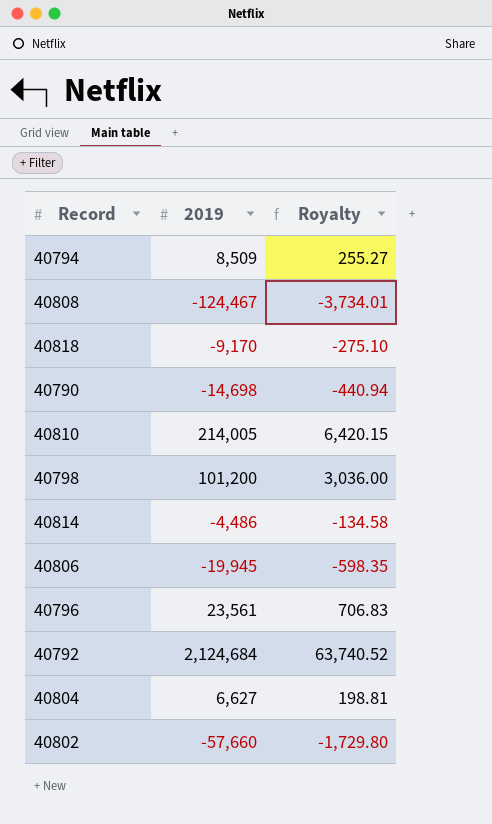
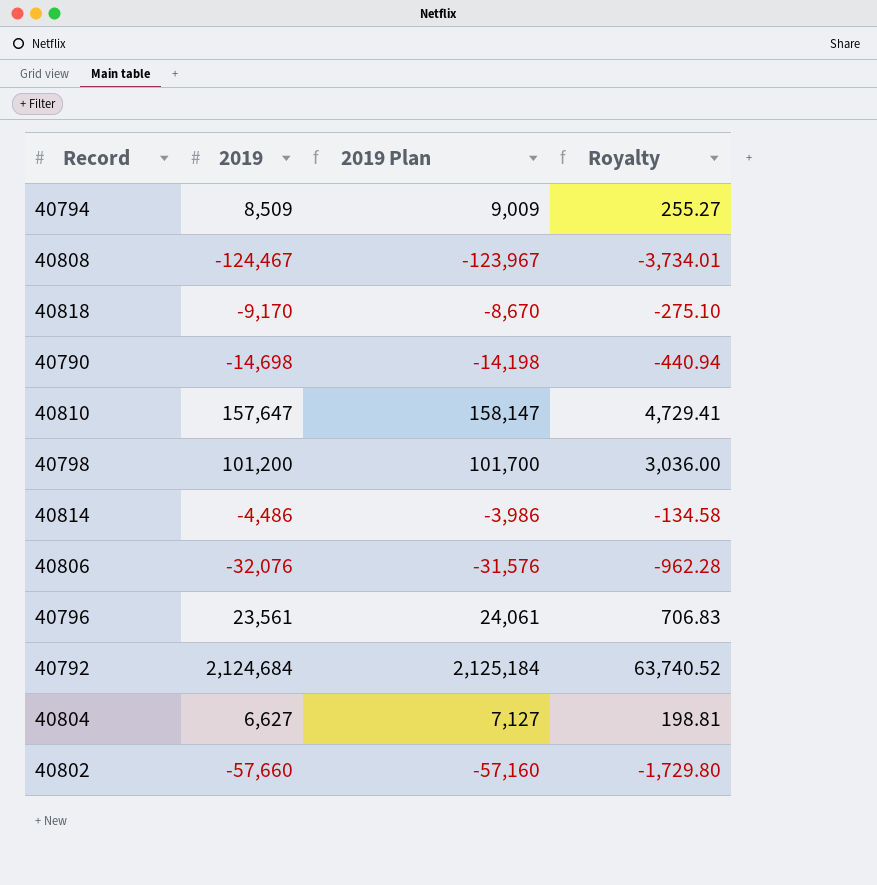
column 2019 Plan | formula: none -> [2019] + 500
40810 | 2019: 214,005 -> 157,647
40810 | Royalty: 6,420.15 -> 4,729.41
40806 | 2019: -19,945 -> -32,076
40806 | Royalty: -598.35 -> -962.28

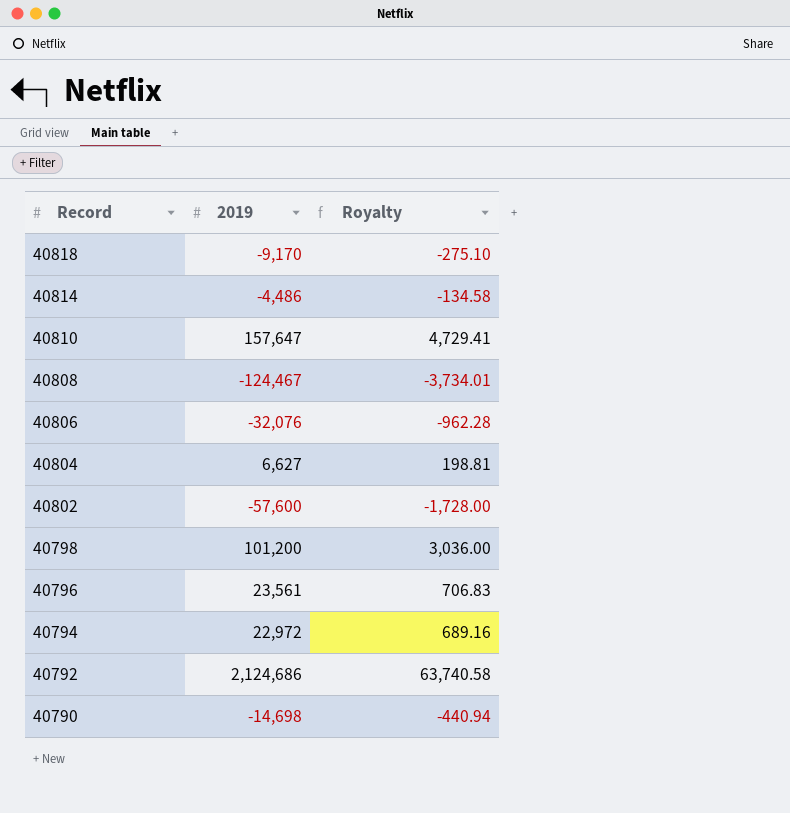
row order: none -> Record descending
column 2019 Plan | formula: [2019] + 500 -> none
40802 | 2019: -57,660 -> -57,600
40802 | Royalty: -1,729.80 -> -1,728.00
40794 | 2019: 8,509 -> 22,972
40794 | Royalty: 255.27 -> 689.16
40792 | 2019: 2,124,684 -> 2,124,686
40792 | Royalty: 63,740.52 -> 63,740.58

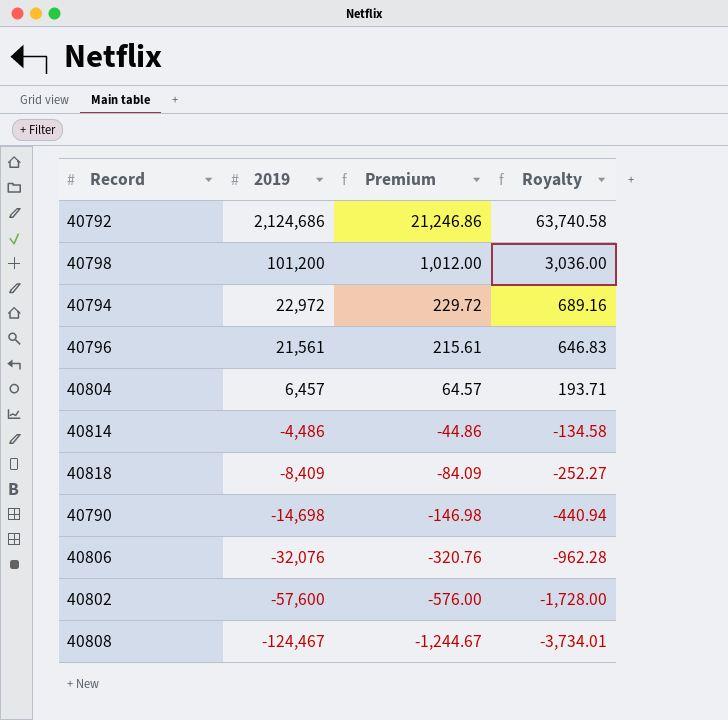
row order: Record descending -> 2019 descending
column Premium | formula: none -> [2019] * 0.01
row 40810: 157,647 | 4,729.41 -> none
40796 | 2019: 23,561 -> 21,561
40796 | Royalty: 706.83 -> 646.83
40804 | 2019: 6,627 -> 6,457
40804 | Royalty: 198.81 -> 193.71
40818 | 2019: -9,170 -> -8,409
40818 | Royalty: -275.10 -> -252.27

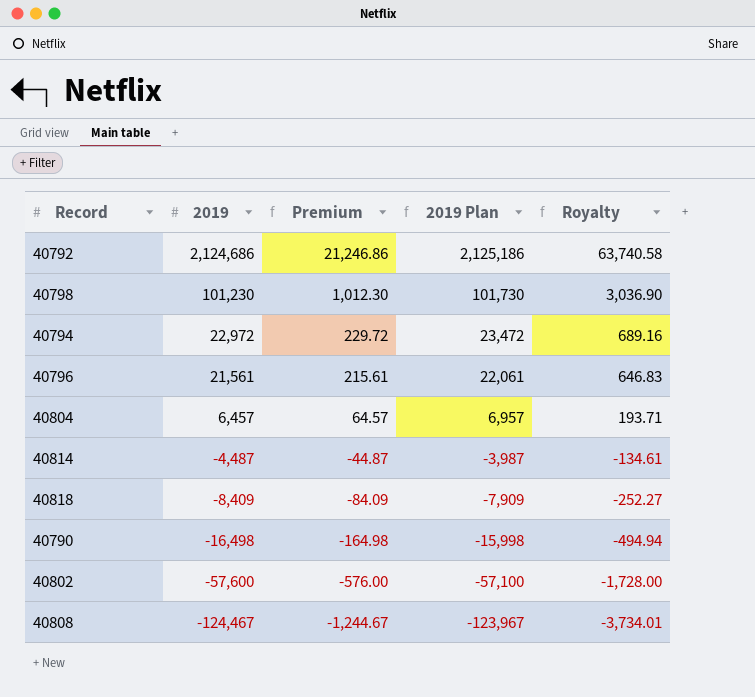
column 2019 Plan | formula: none -> [2019] + 500
row 40806: -32,076 | -320.76 | -962.28 -> none
40798 | 2019: 101,200 -> 101,230
40798 | Premium: 1,012.00 -> 1,012.30
40798 | Royalty: 3,036.00 -> 3,036.90
40814 | 2019: -4,486 -> -4,487
40814 | Premium: -44.86 -> -44.87
40814 | Royalty: -134.58 -> -134.61
40790 | 2019: -14,698 -> -16,498
40790 | Premium: -146.98 -> -164.98
40790 | Royalty: -440.94 -> -494.94

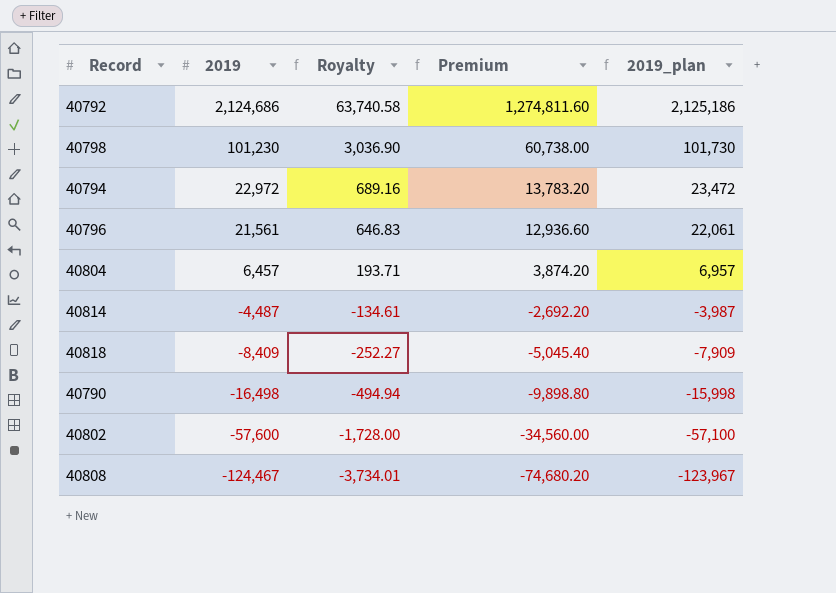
column Royalty | position: 5 -> 3
column Premium | formula: [2019] * 0.01 -> [2019] * 0.6
column name: 2019 Plan -> 2019_plan

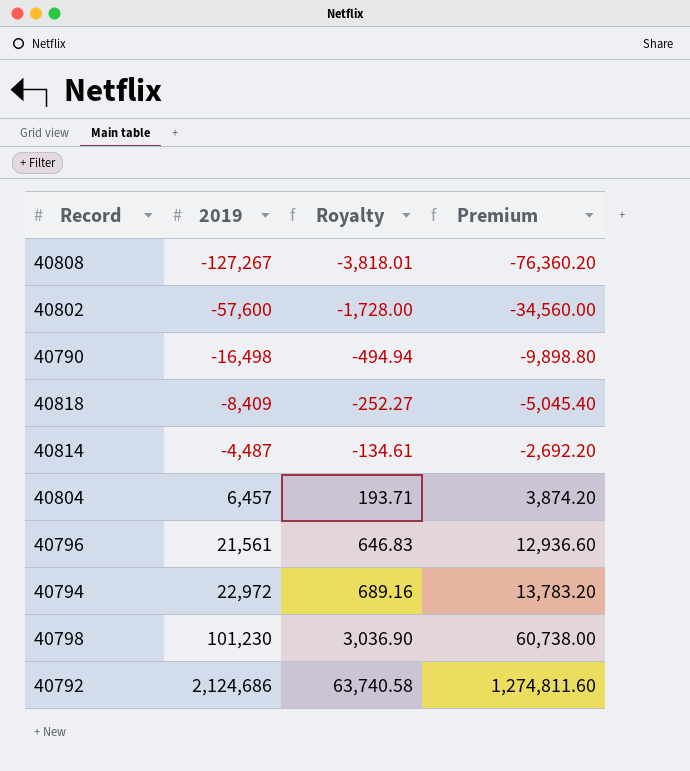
row order: 2019 descending -> 2019 ascending
column 2019_plan | formula: [2019] + 500 -> none
40808 | 2019: -124,467 -> -127,267
40808 | Royalty: -3,734.01 -> -3,818.01
40808 | Premium: -74,680.20 -> -76,360.20

